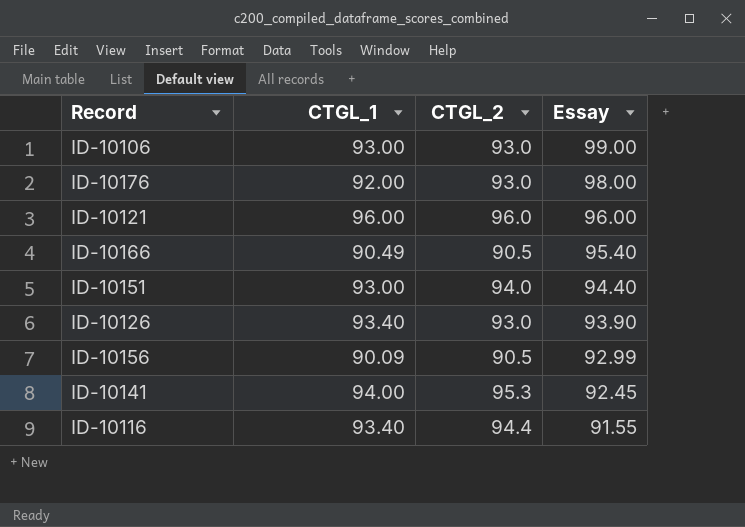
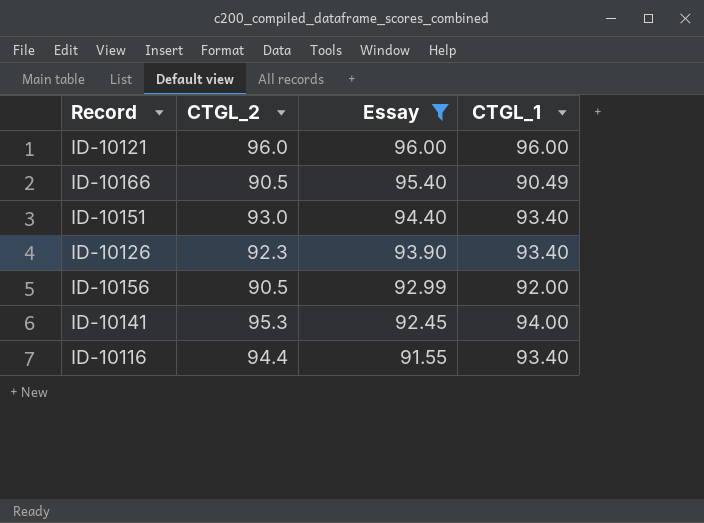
filter: none -> Essay <= 96.00
column CTGL_1 | position: 2 -> 4
ID-10151 | CTGL_2: 94.0 -> 93.0
ID-10151 | CTGL_1: 93.00 -> 93.40
ID-10126 | CTGL_2: 93.0 -> 92.3
ID-10156 | CTGL_1: 90.09 -> 92.00

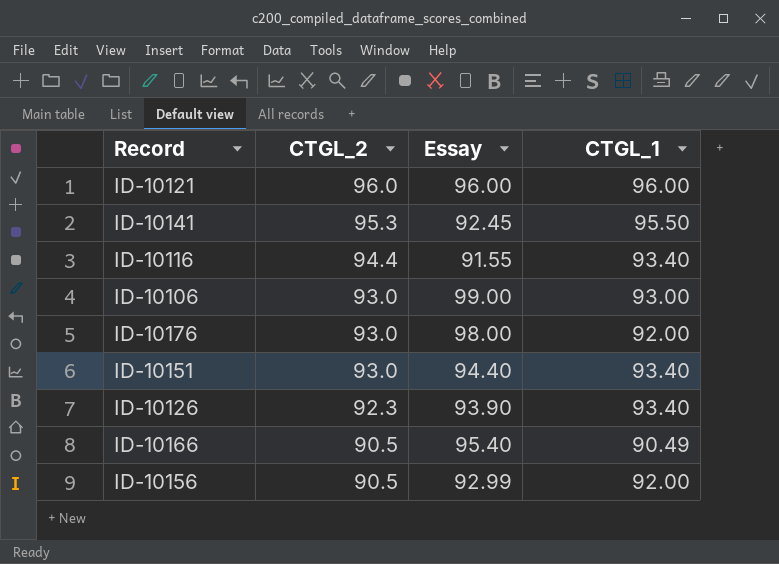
filter: Essay <= 96.00 -> none
row order: Essay descending -> CTGL_2 descending
ID-10141 | CTGL_1: 94.00 -> 95.50

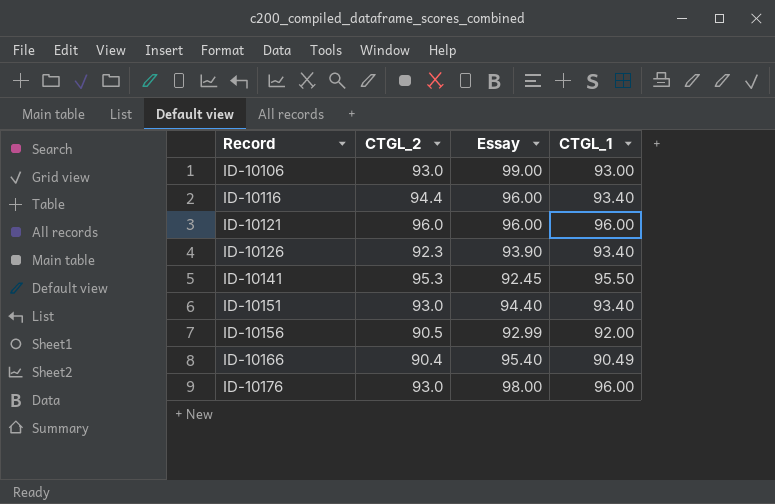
row order: CTGL_2 descending -> Record ascending
ID-10116 | Essay: 91.55 -> 96.00
ID-10166 | CTGL_2: 90.5 -> 90.4
ID-10176 | CTGL_1: 92.00 -> 96.00

